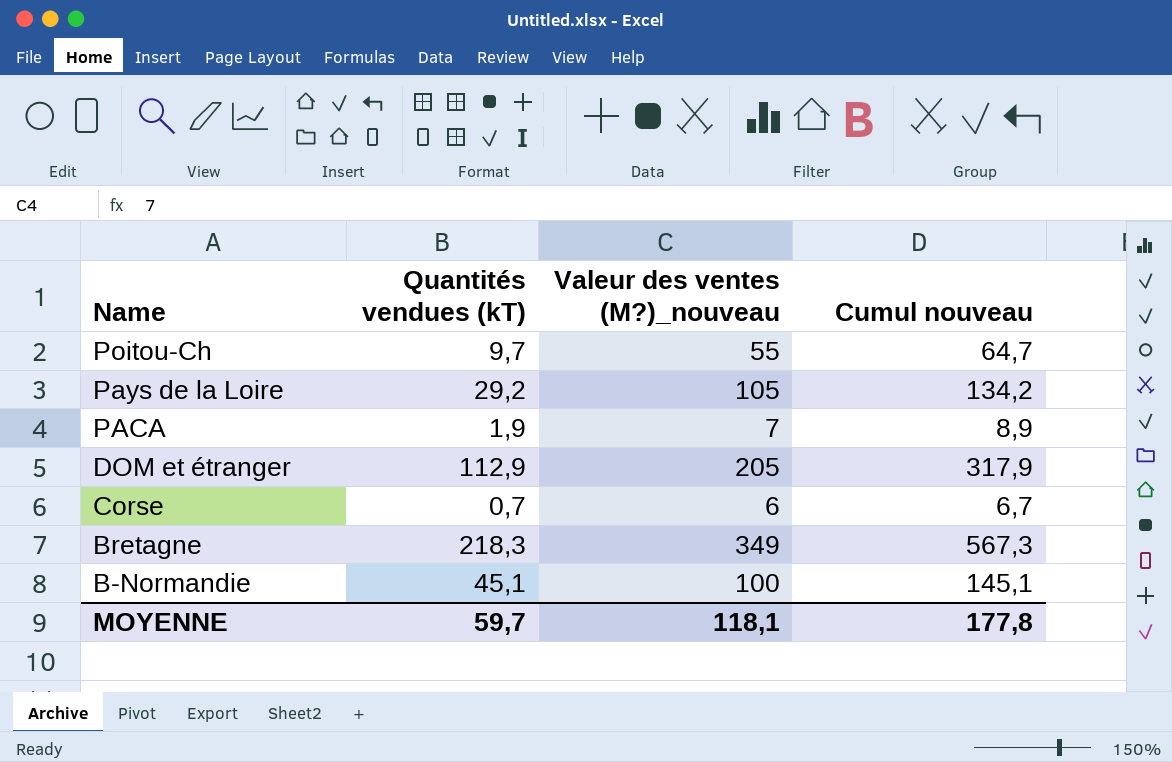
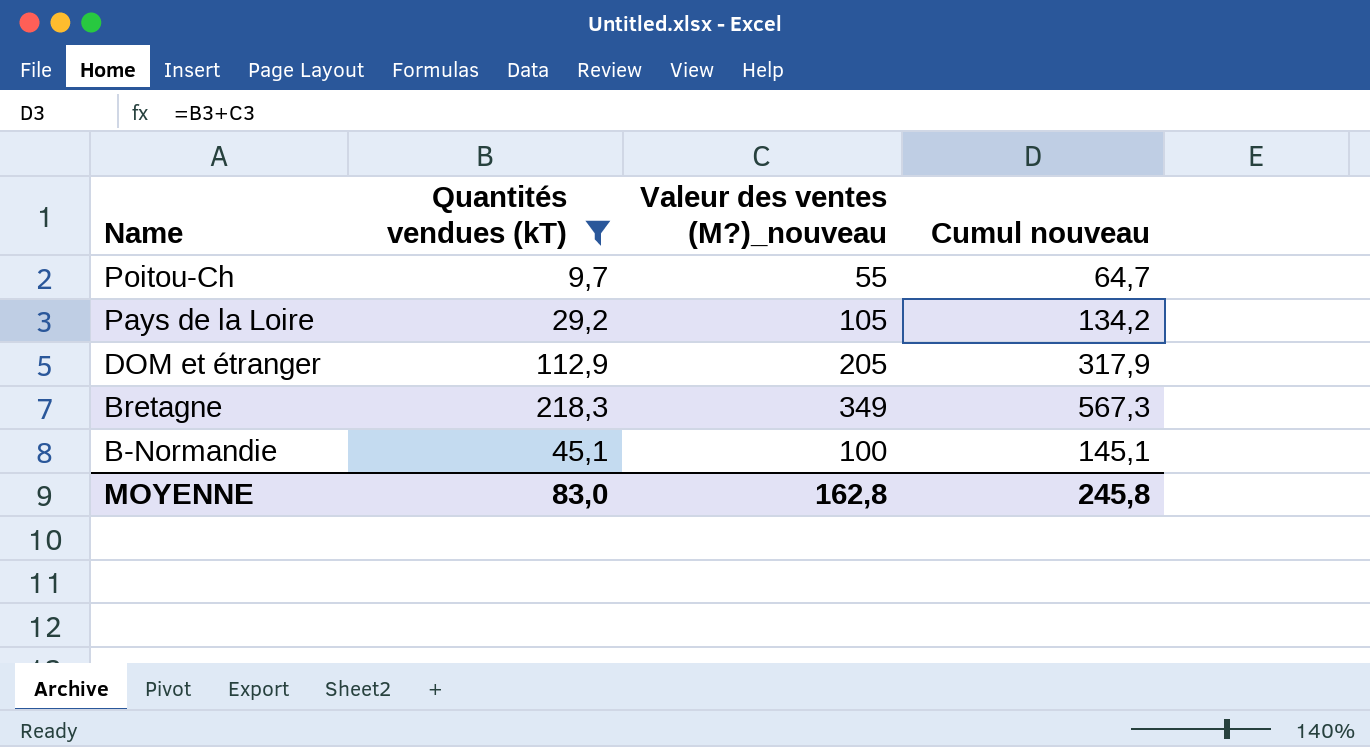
filter: none -> Quantités vendues (kT) >= 9,7
MOYENNE | Quantités vendues (kT): 59,7 -> 83,0
MOYENNE | Valeur des ventes (M?)_nouveau: 118,1 -> 162,8
MOYENNE | Cumul nouveau: 177,8 -> 245,8

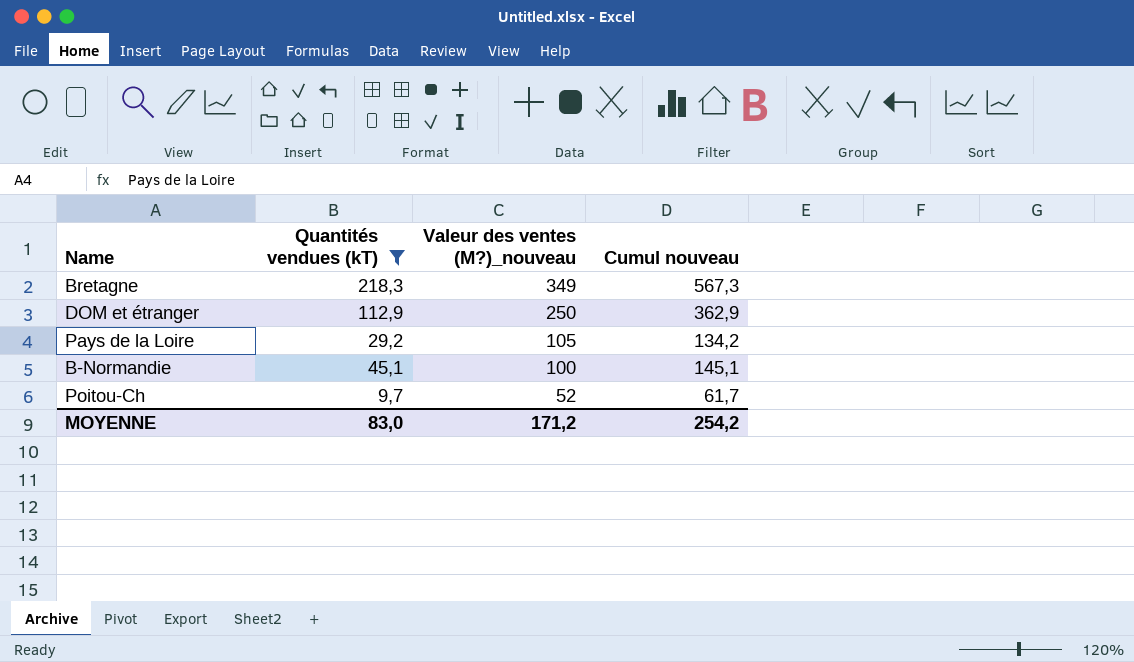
row order: Name descending -> Valeur des ventes (M?)_nouveau descending
DOM et étranger | Valeur des ventes (M?)_nouveau: 205 -> 250
DOM et étranger | Cumul nouveau: 317,9 -> 362,9
Poitou-Ch | Valeur des ventes (M?)_nouveau: 55 -> 52
Poitou-Ch | Cumul nouveau: 64,7 -> 61,7
MOYENNE | Valeur des ventes (M?)_nouveau: 162,8 -> 171,2
MOYENNE | Cumul nouveau: 245,8 -> 254,2

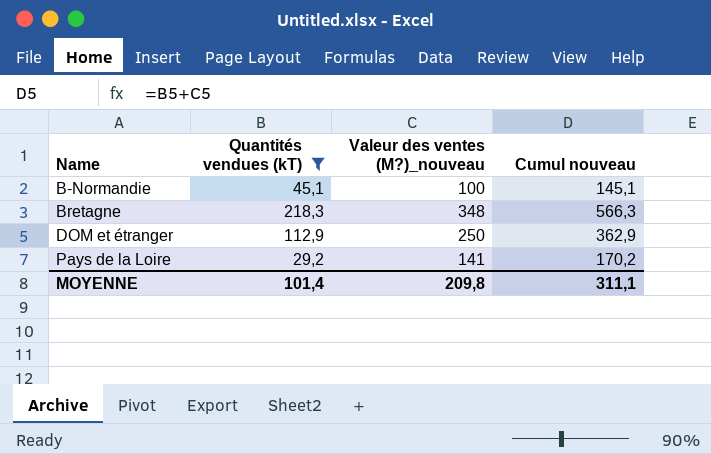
row order: Valeur des ventes (M?)_nouveau descending -> Name ascending
row Poitou-Ch: 9,7 | 52 | 61,7 -> none
Bretagne | Valeur des ventes (M?)_nouveau: 349 -> 348
Bretagne | Cumul nouveau: 567,3 -> 566,3
Pays de la Loire | Valeur des ventes (M?)_nouveau: 105 -> 141
Pays de la Loire | Cumul nouveau: 134,2 -> 170,2
MOYENNE | Quantités vendues (kT): 83,0 -> 101,4
MOYENNE | Valeur des ventes (M?)_nouveau: 171,2 -> 209,8
MOYENNE | Cumul nouveau: 254,2 -> 311,1

